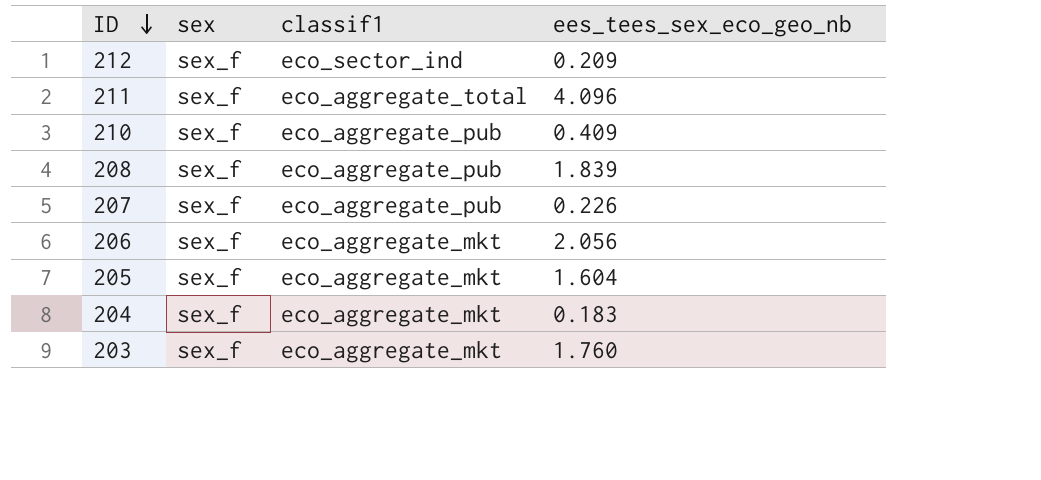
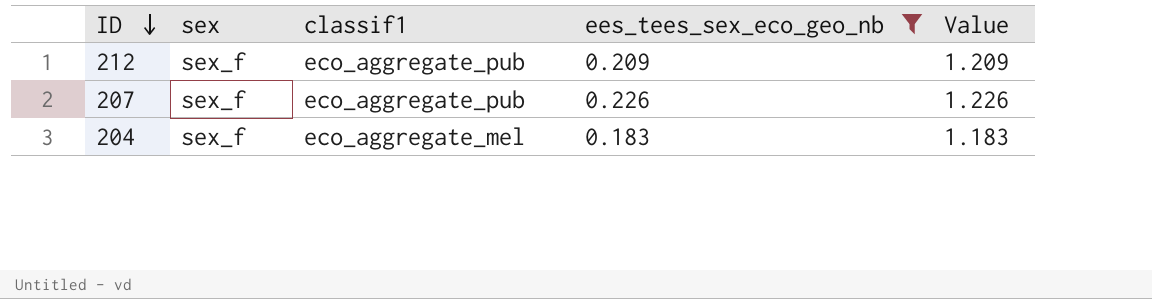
filter: none -> ees_tees_sex_eco_geo_nb <= 0.226
column Value | formula: none -> [ees_tees_sex_eco_geo_nb] + 1
212 | classif1: eco_sector_ind -> eco_aggregate_pub
204 | classif1: eco_aggregate_mkt -> eco_aggregate_mel

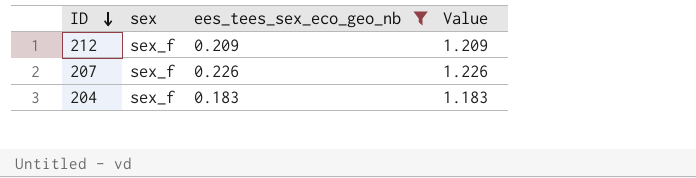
column classif1 | position: 3 -> none

